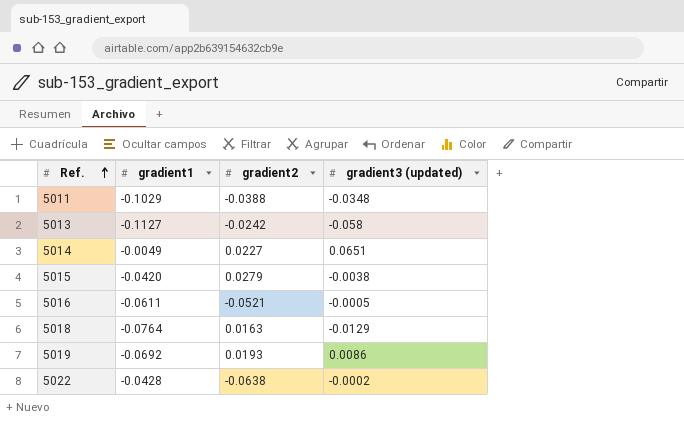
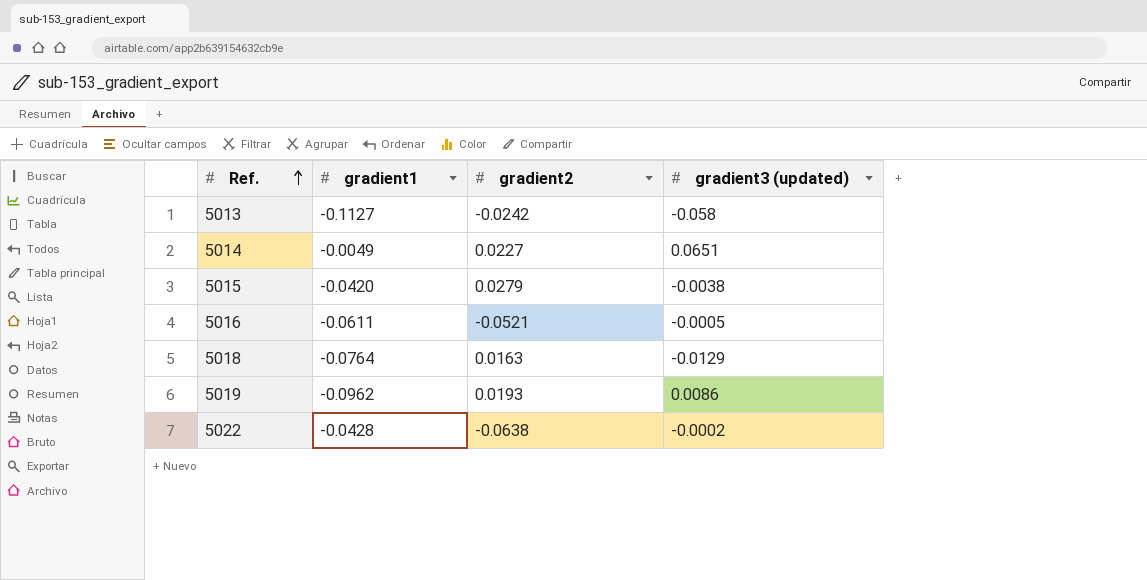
row 5011: -0.1029 | -0.0388 | -0.0348 -> none
5019 | gradient1: -0.0692 -> -0.0962

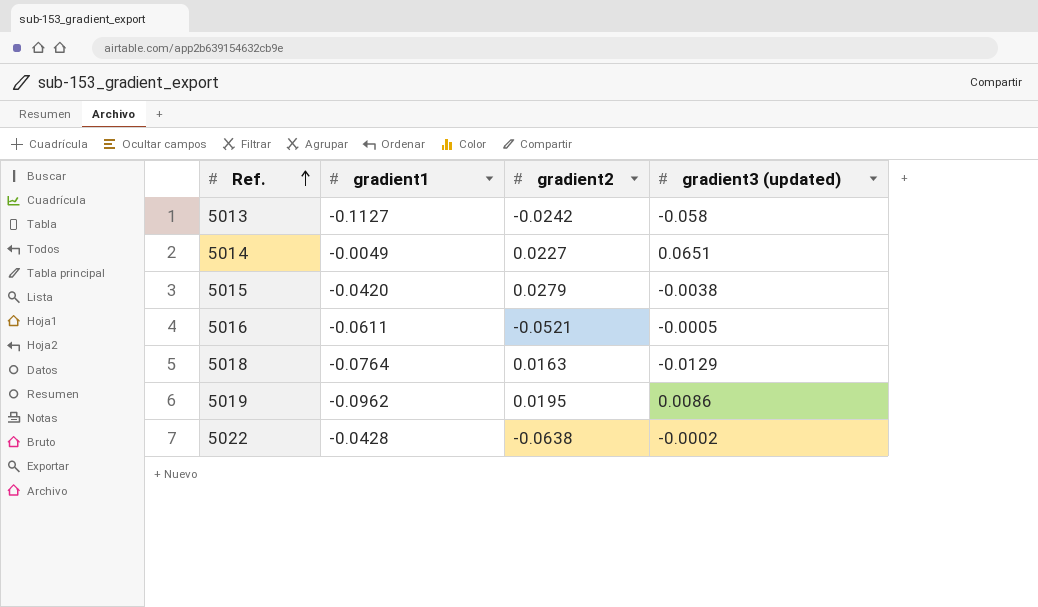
5019 | gradient2: 0.0193 -> 0.0195

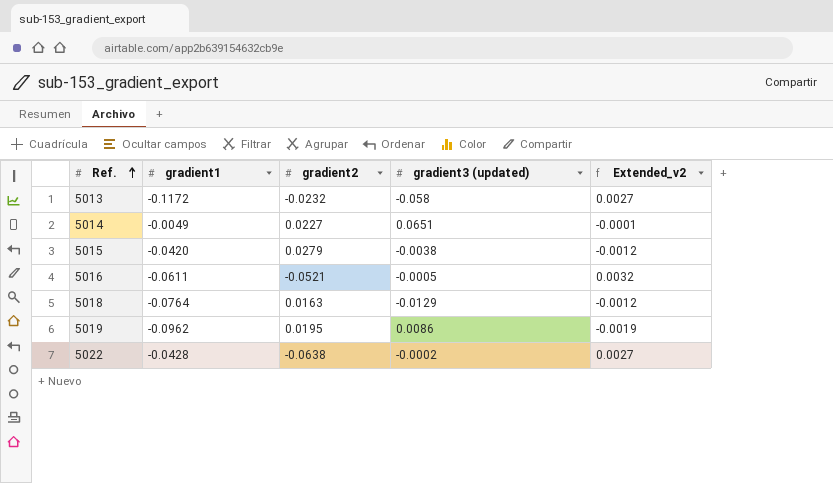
column Extended_v2 | formula: none -> [gradient1] * [gradient2]
5013 | gradient1: -0.1127 -> -0.1172
5013 | gradient2: -0.0242 -> -0.0232

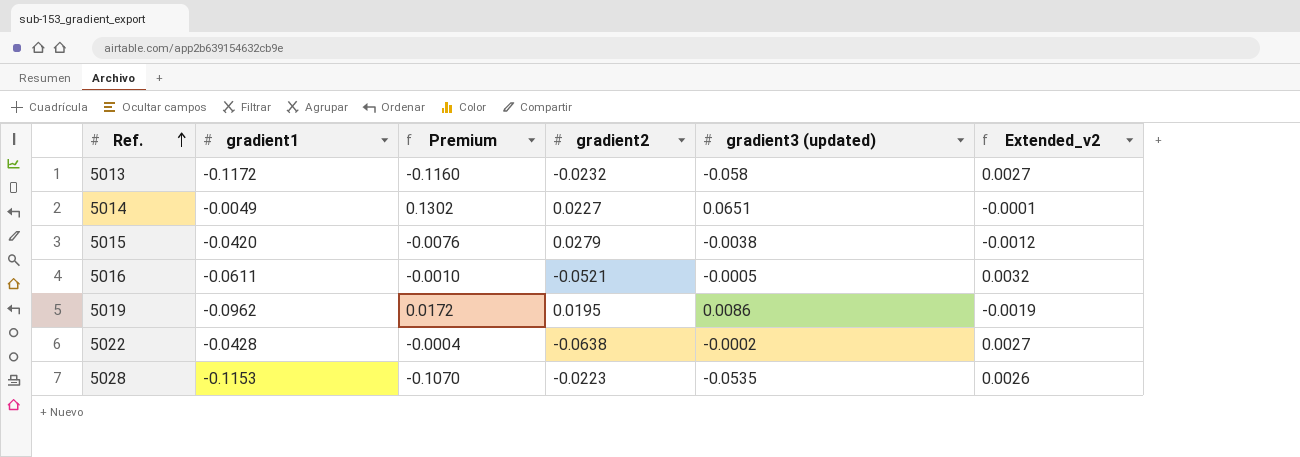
column Premium | formula: none -> [gradient3 (updated)] * 2
row 5018: -0.0764 | 0.0163 | -0.0129 | -0.0012 -> none
row 5028: none -> -0.1153 | -0.1070 | -0.0223 | -0.0535 | 0.0026

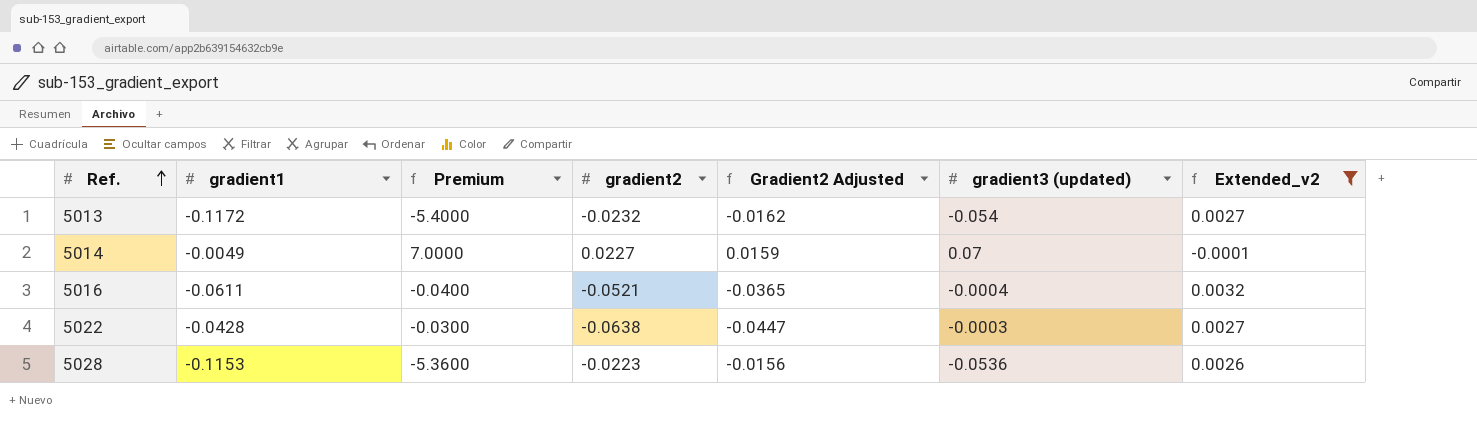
filter: none -> Extended_v2 >= -0.0001
column Premium | formula: [gradient3 (updated)] * 2 -> [gradient3 (updated)] * 100
column Gradient2 Adjusted | formula: none -> [gradient2] * 0.7
5013 | gradient3 (updated): -0.058 -> -0.054
5014 | gradient3 (updated): 0.0651 -> 0.07
5016 | gradient3 (updated): -0.0005 -> -0.0004
5022 | gradient3 (updated): -0.0002 -> -0.0003
5028 | gradient3 (updated): -0.0535 -> -0.0536

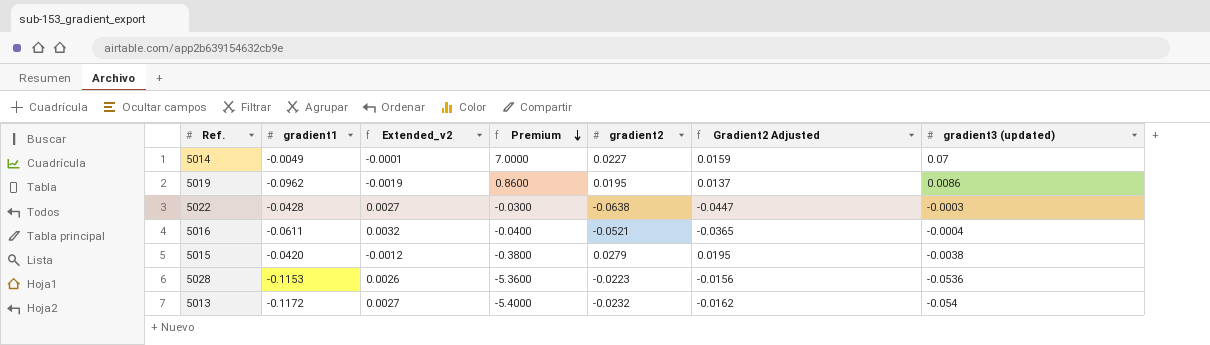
filter: Extended_v2 >= -0.0001 -> none
row order: Ref. ascending -> Premium descending
column Extended_v2 | position: 7 -> 3

